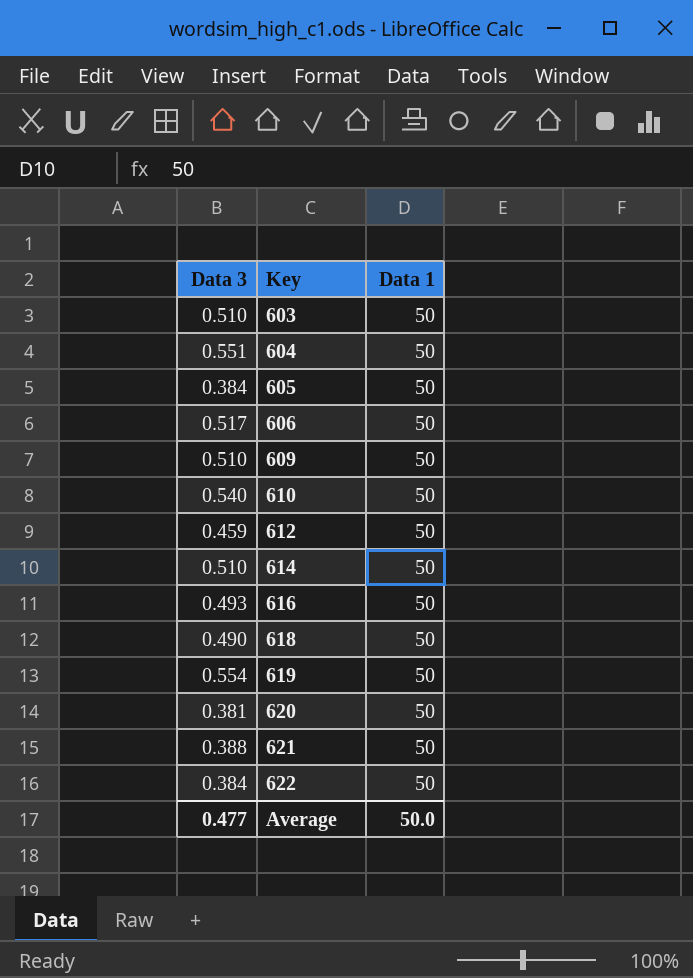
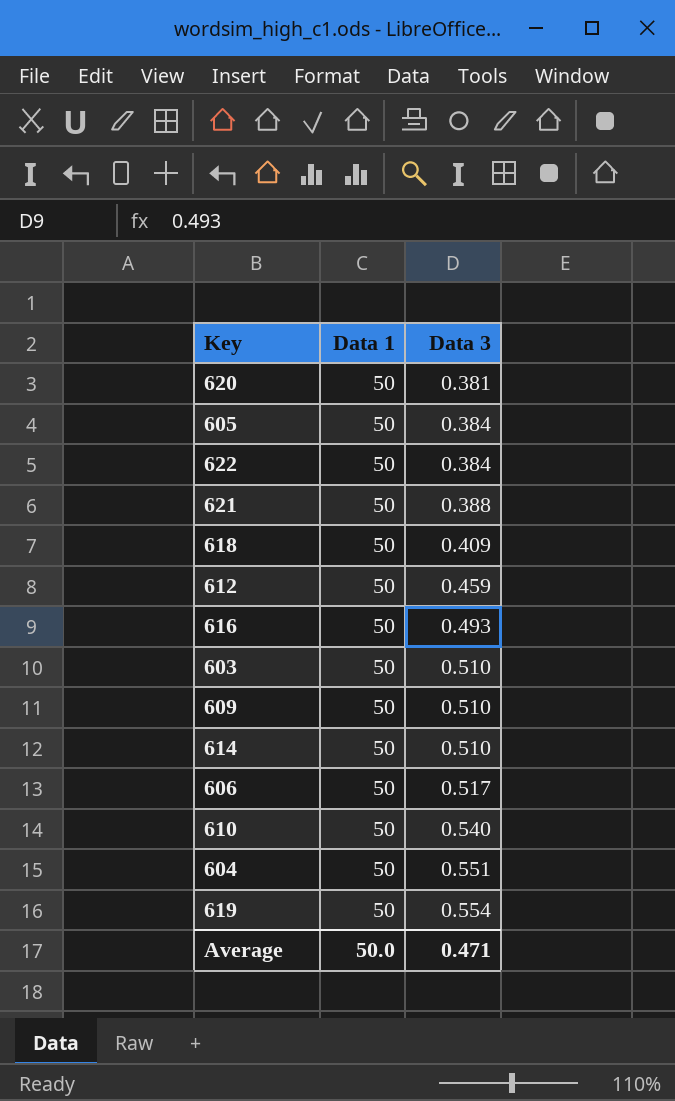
row order: Key ascending -> Data 3 ascending
column Data 3 | position: 1 -> 3
618 | Data 3: 0.490 -> 0.409
Average | Data 3: 0.477 -> 0.471

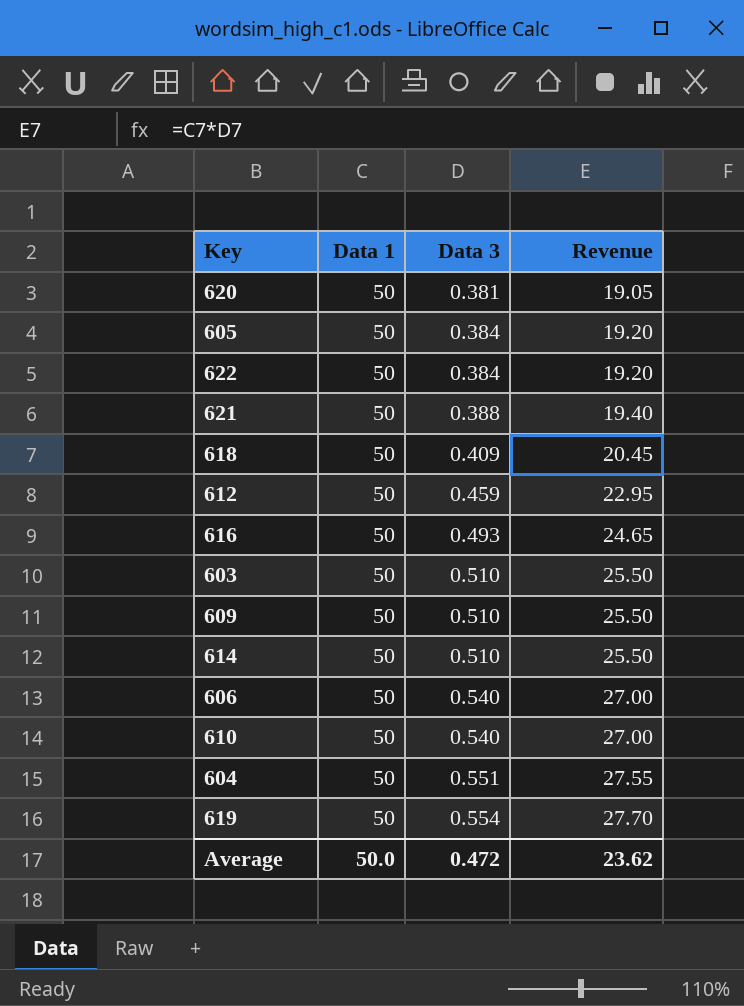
column Revenue | formula: none -> [Data 1] * [Data 3]
606 | Data 3: 0.517 -> 0.540
Average | Data 3: 0.471 -> 0.472

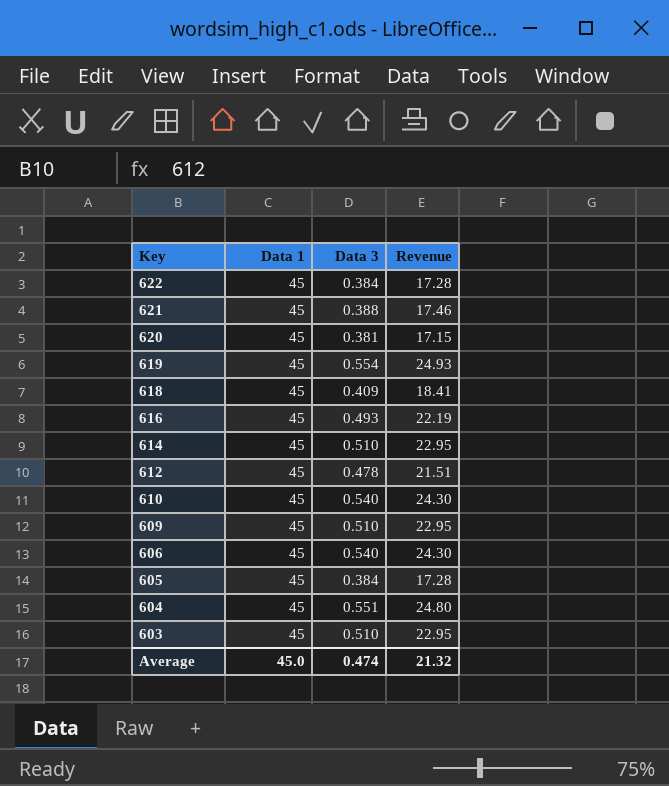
row order: Data 3 ascending -> Key descending
622 | Data 1: 50 -> 45
622 | Revenue: 19.20 -> 17.28
621 | Data 1: 50 -> 45
621 | Revenue: 19.40 -> 17.46
620 | Data 1: 50 -> 45
620 | Revenue: 19.05 -> 17.15
619 | Data 1: 50 -> 45
619 | Revenue: 27.70 -> 24.93
618 | Data 1: 50 -> 45
618 | Revenue: 20.45 -> 18.41
616 | Data 1: 50 -> 45
616 | Revenue: 24.65 -> 22.19
614 | Data 1: 50 -> 45
614 | Revenue: 25.50 -> 22.95
612 | Data 1: 50 -> 45
612 | Data 3: 0.459 -> 0.478
612 | Revenue: 22.95 -> 21.51
610 | Data 1: 50 -> 45
610 | Revenue: 27.00 -> 24.30
609 | Data 1: 50 -> 45
609 | Revenue: 25.50 -> 22.95
606 | Data 1: 50 -> 45
606 | Revenue: 27.00 -> 24.30
605 | Data 1: 50 -> 45
605 | Revenue: 19.20 -> 17.28
604 | Data 1: 50 -> 45
604 | Revenue: 27.55 -> 24.80
603 | Data 1: 50 -> 45
603 | Revenue: 25.50 -> 22.95
Average | Data 1: 50.0 -> 45.0
Average | Data 3: 0.472 -> 0.474
Average | Revenue: 23.62 -> 21.32

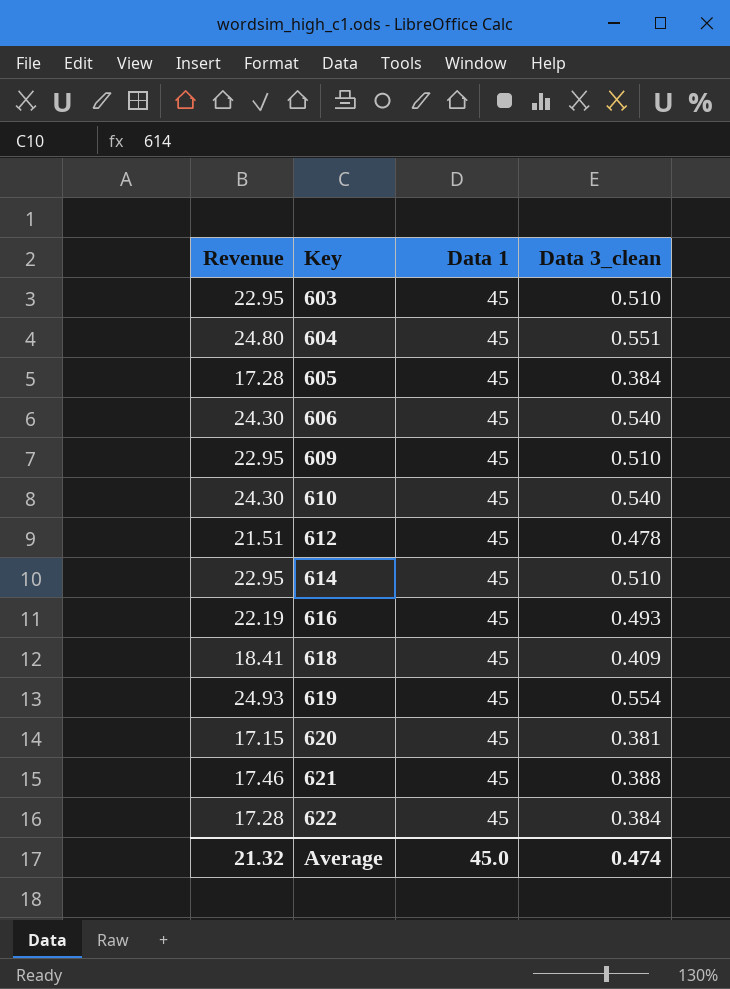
row order: Key descending -> Key ascending
column Revenue | position: 4 -> 1
column name: Data 3 -> Data 3_clean

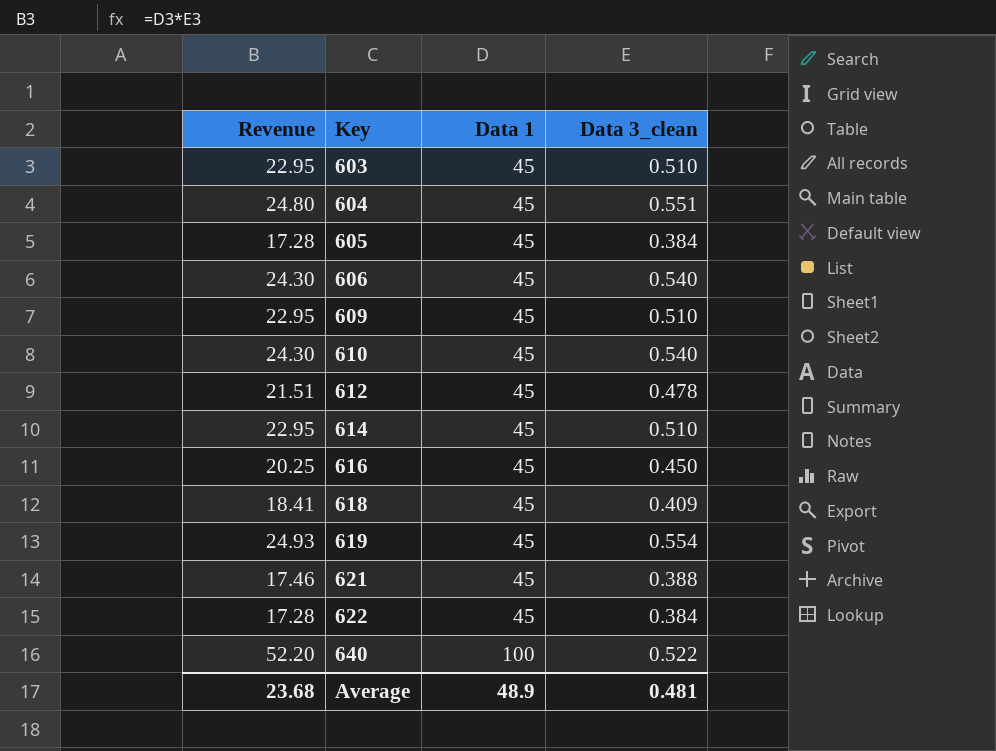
row 620: 17.15 | 45 | 0.381 -> none
616 | Revenue: 22.19 -> 20.25
616 | Data 3_clean: 0.493 -> 0.450
row 640: none -> 52.20 | 100 | 0.522
Average | Revenue: 21.32 -> 23.68
Average | Data 1: 45.0 -> 48.9
Average | Data 3_clean: 0.474 -> 0.481

